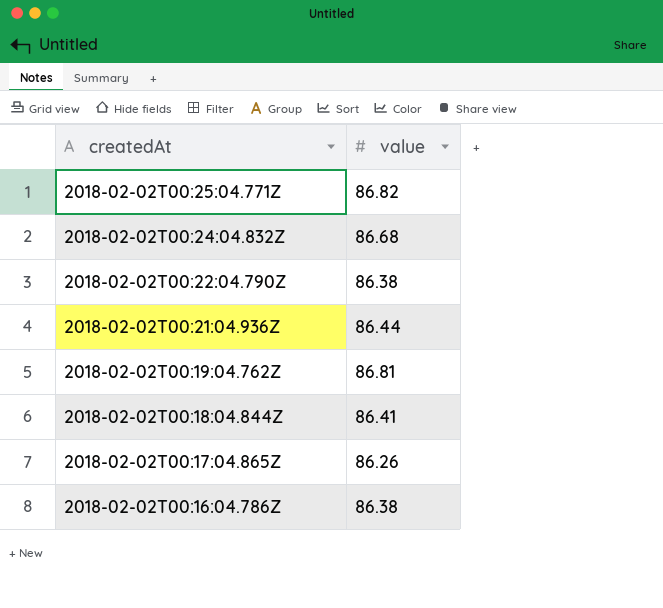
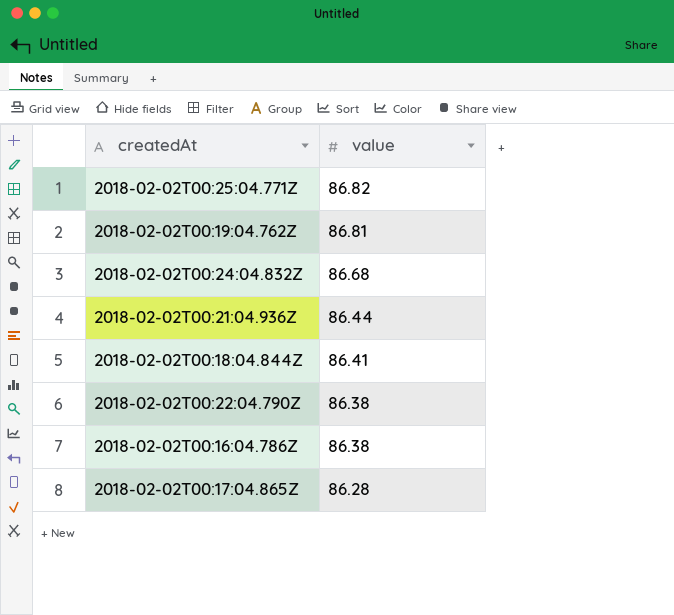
row order: createdAt descending -> value descending
2018-02-02T00:17:04.865Z | value: 86.26 -> 86.28

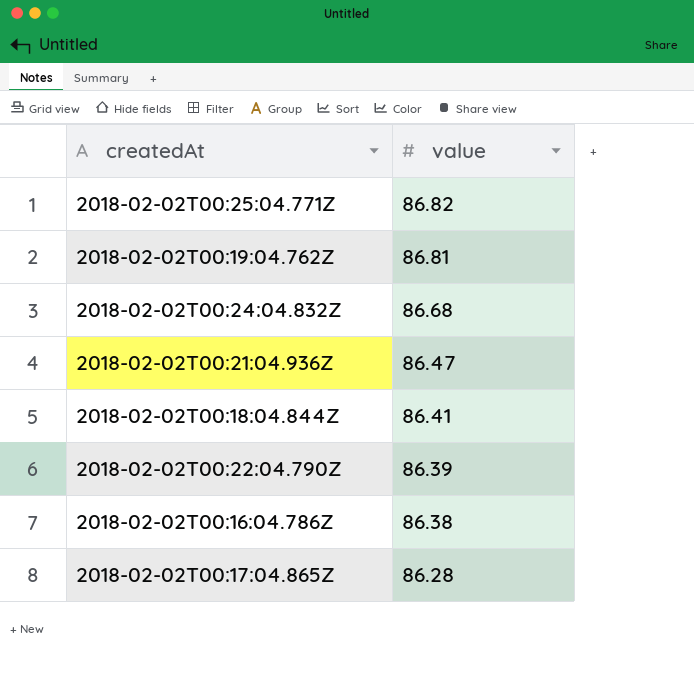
2018-02-02T00:21:04.936Z | value: 86.44 -> 86.47
2018-02-02T00:22:04.790Z | value: 86.38 -> 86.39

